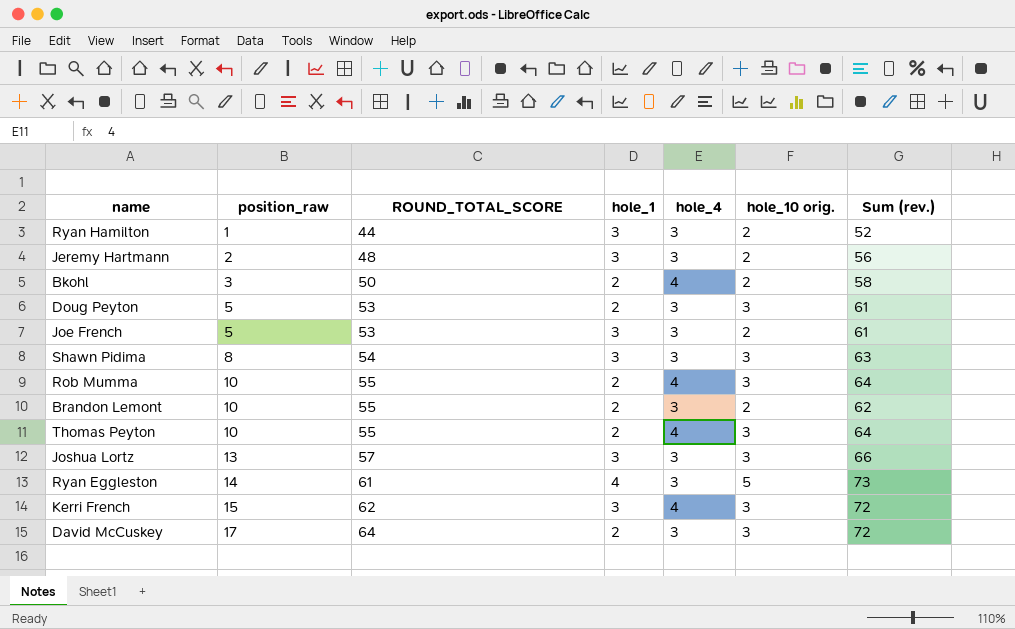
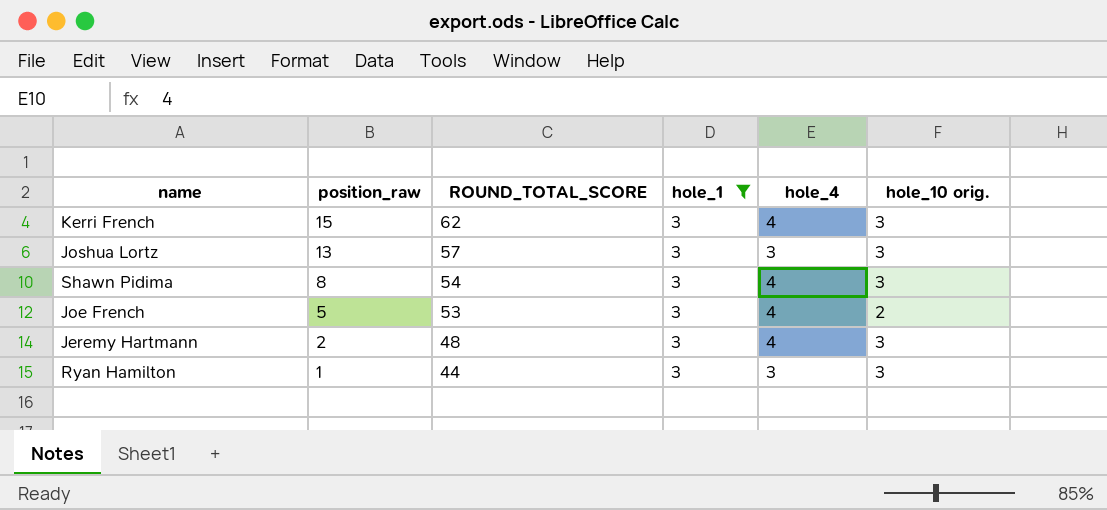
filter: none -> hole_1 = 3
row order: position_raw ascending -> position_raw descending
column Sum (rev.) | formula: [ROUND_TOTAL_SCORE] + [hole_1] + [hole_4] + [hole_10 orig.] -> none
Shawn Pidima | hole_4: 3 -> 4
Joe French | hole_4: 3 -> 4
Jeremy Hartmann | hole_4: 3 -> 4
Jeremy Hartmann | hole_10 orig.: 2 -> 3
Ryan Hamilton | hole_10 orig.: 2 -> 3

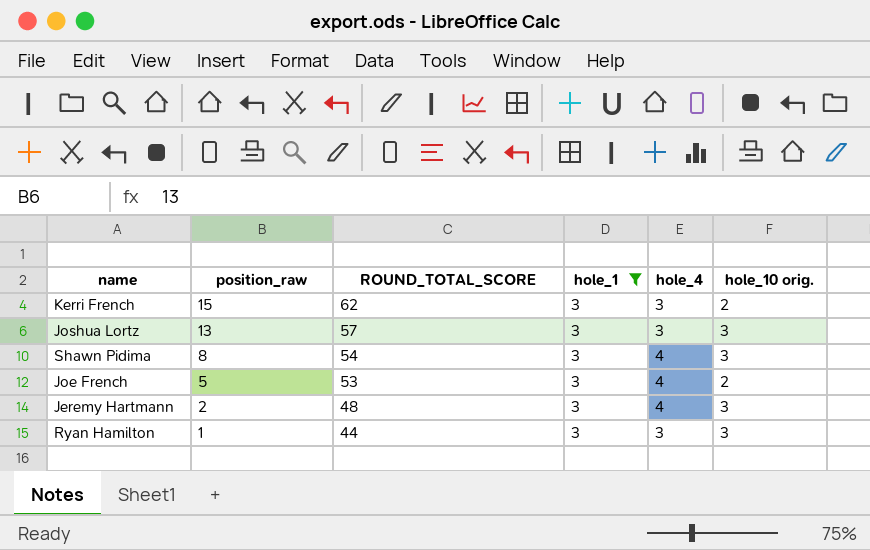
Kerri French | hole_4: 4 -> 3
Kerri French | hole_10 orig.: 3 -> 2

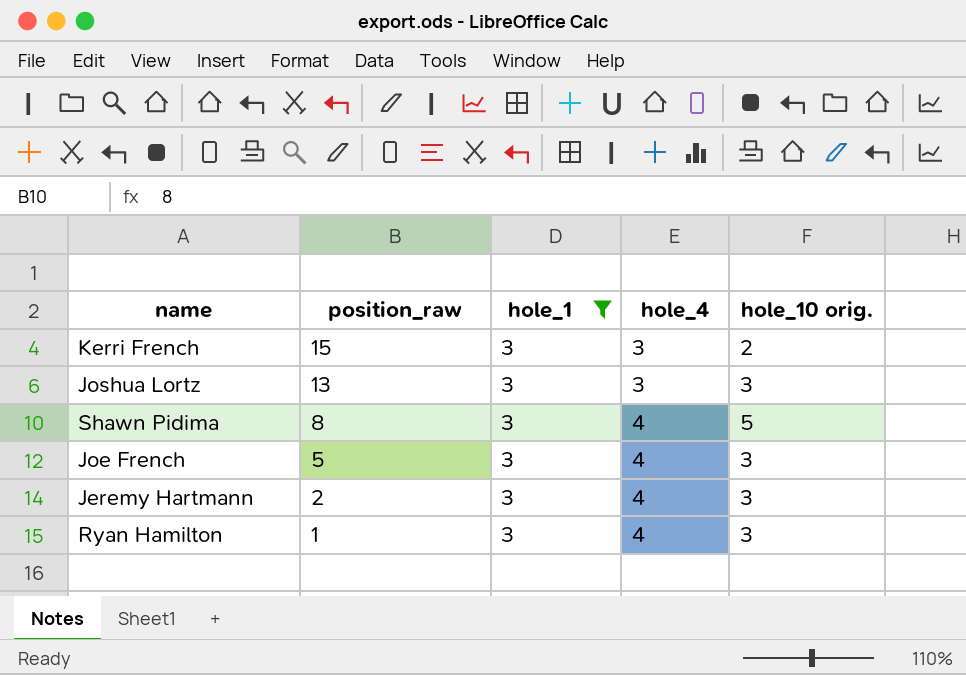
column ROUND_TOTAL_SCORE | position: 3 -> none
Shawn Pidima | hole_10 orig.: 3 -> 5
Joe French | hole_10 orig.: 2 -> 3
Ryan Hamilton | hole_4: 3 -> 4

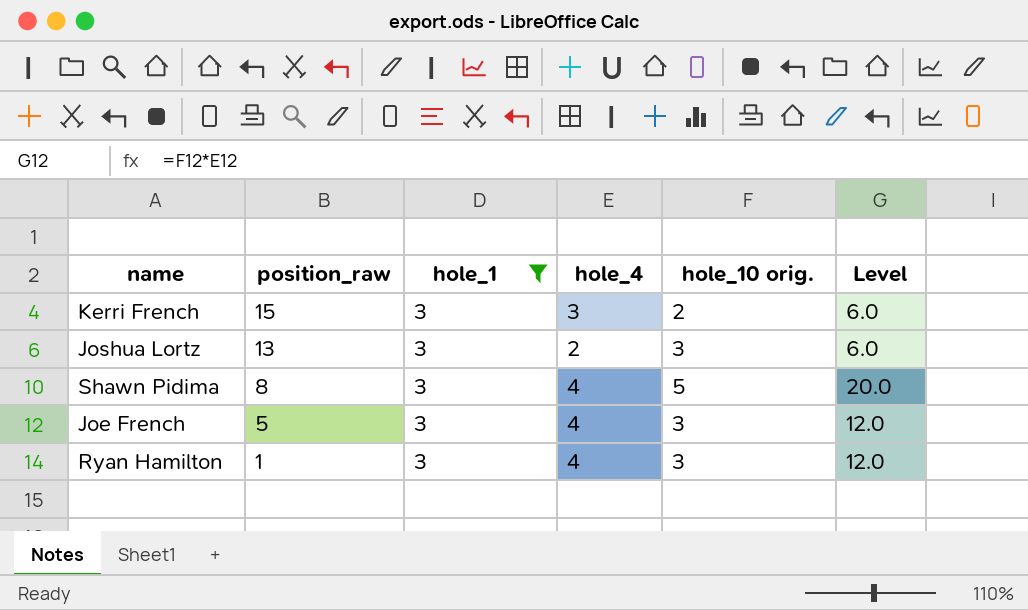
column Level | formula: none -> [hole_4] * [hole_10 orig.]
row Jeremy Hartmann: 2 | 3 | 4 | 3 -> none
Joshua Lortz | hole_4: 3 -> 2

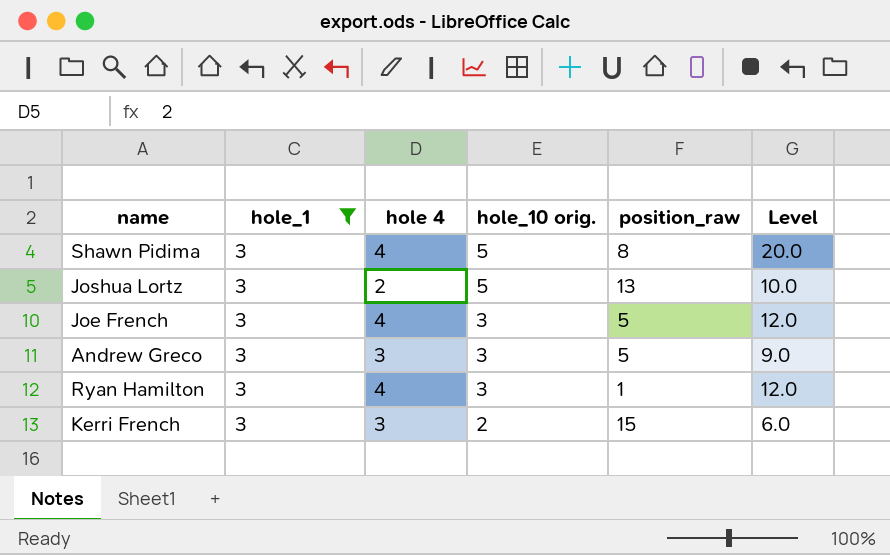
row order: position_raw descending -> hole_10 orig. descending
column name: hole_4 -> hole 4
column position_raw | position: 2 -> 5
Joshua Lortz | hole_10 orig.: 3 -> 5
Joshua Lortz | Level: 6.0 -> 10.0
row Andrew Greco: none -> 3 | 3 | 3 | 5 | 9.0

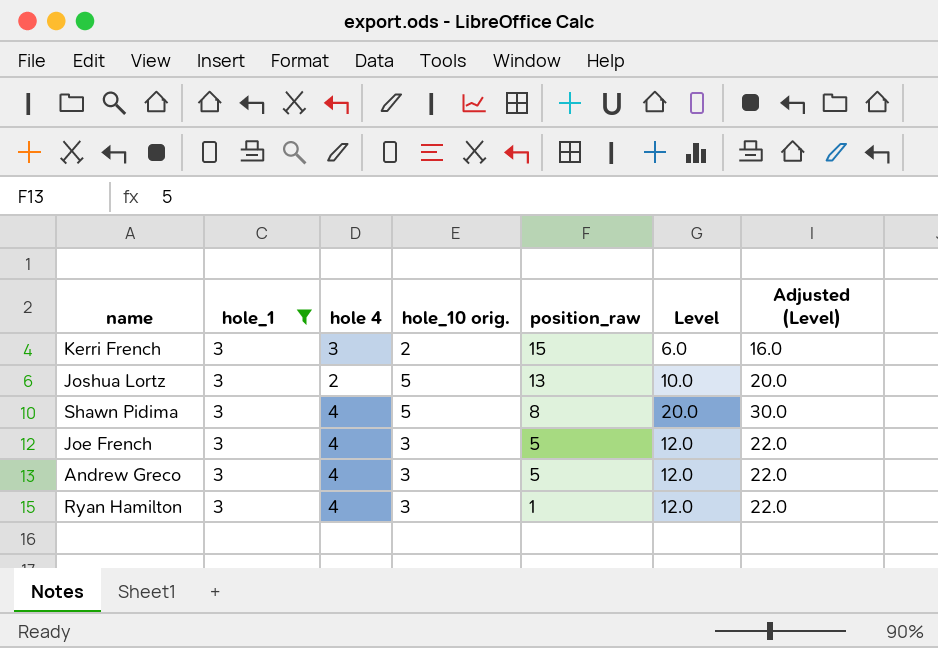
row order: hole_10 orig. descending -> position_raw descending
column Adjusted (Level) | formula: none -> [Level] + 10
Andrew Greco | hole 4: 3 -> 4
Andrew Greco | Level: 9.0 -> 12.0

